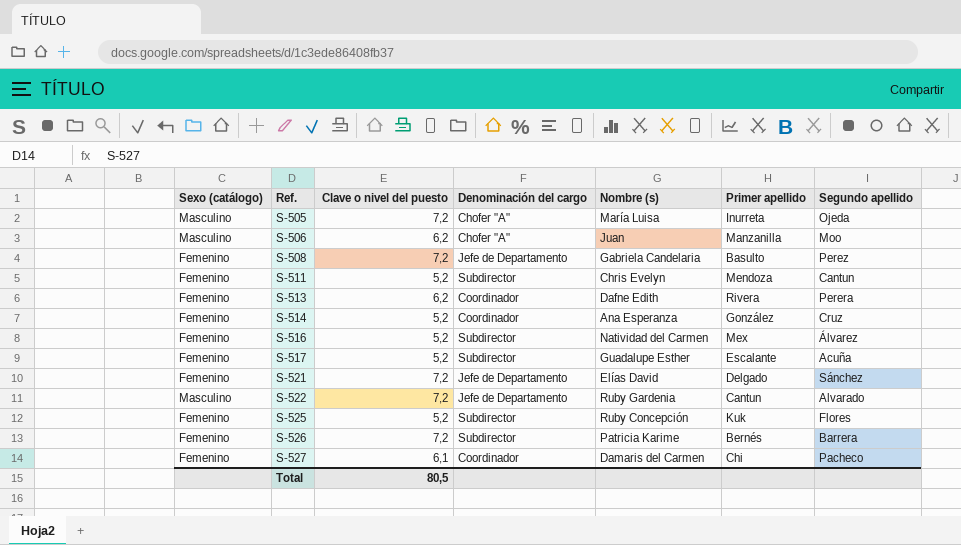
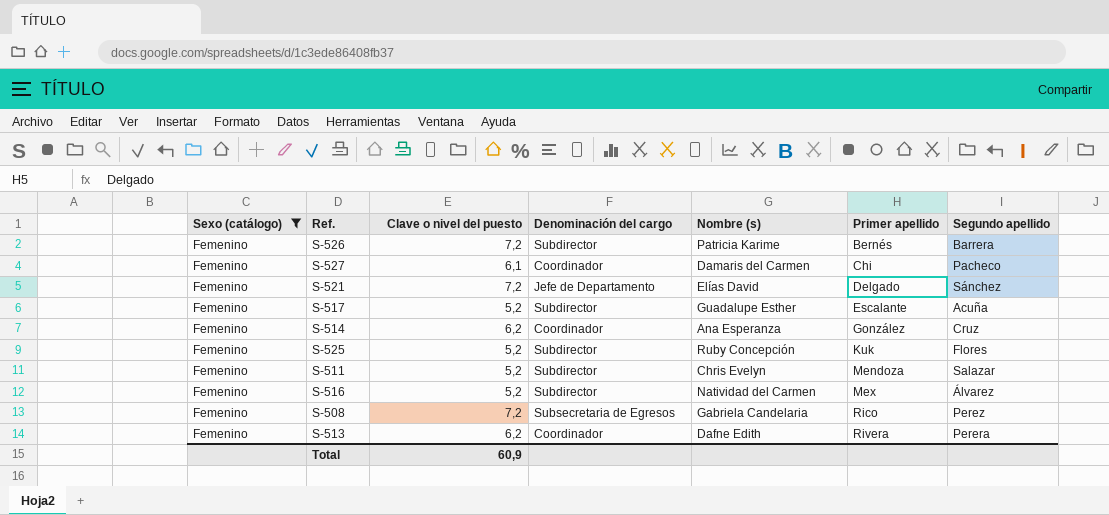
filter: none -> Sexo (catálogo) = Femenino
row order: Ref. ascending -> Primer apellido ascending
S-514 | Clave o nivel del puesto: 5,2 -> 6,2
S-511 | Segundo apellido: Cantun -> Salazar
S-508 | Denominación del cargo: Jefe de Departamento -> Subsecretaria de Egresos
S-508 | Primer apellido: Basulto -> Rico
Total | Clave o nivel del puesto: 80,5 -> 60,9

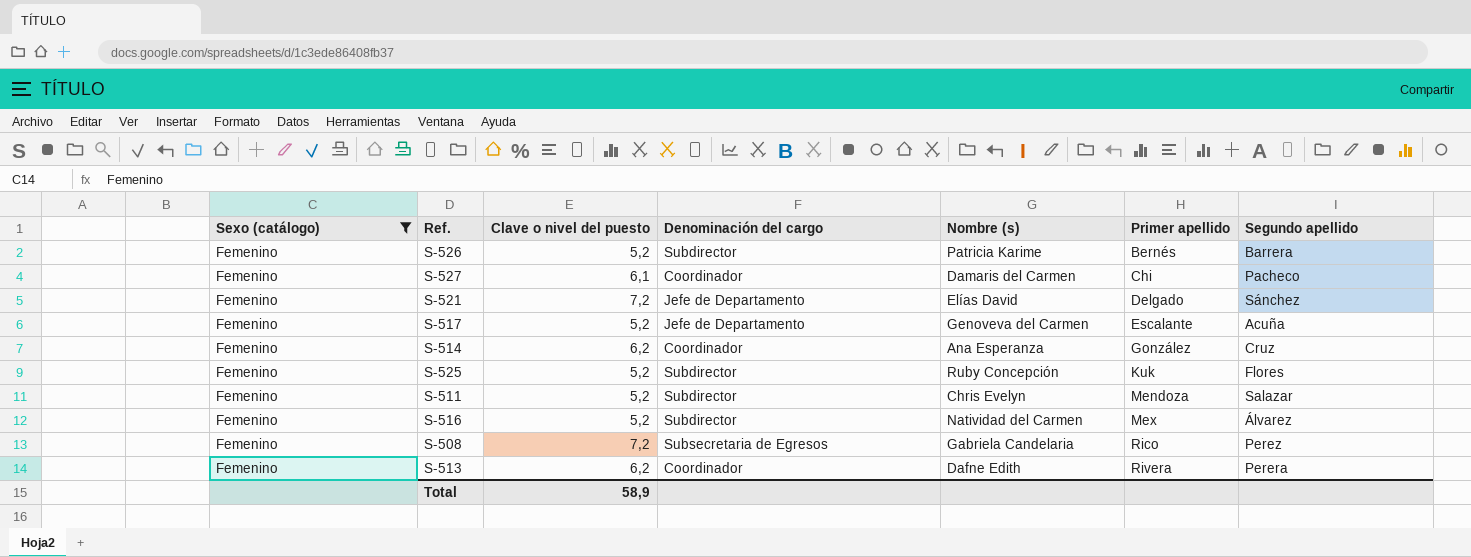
S-526 | Clave o nivel del puesto: 7,2 -> 5,2
S-517 | Denominación del cargo: Subdirector -> Jefe de Departamento
S-517 | Nombre (s): Guadalupe Esther -> Genoveva del Carmen
Total | Clave o nivel del puesto: 60,9 -> 58,9

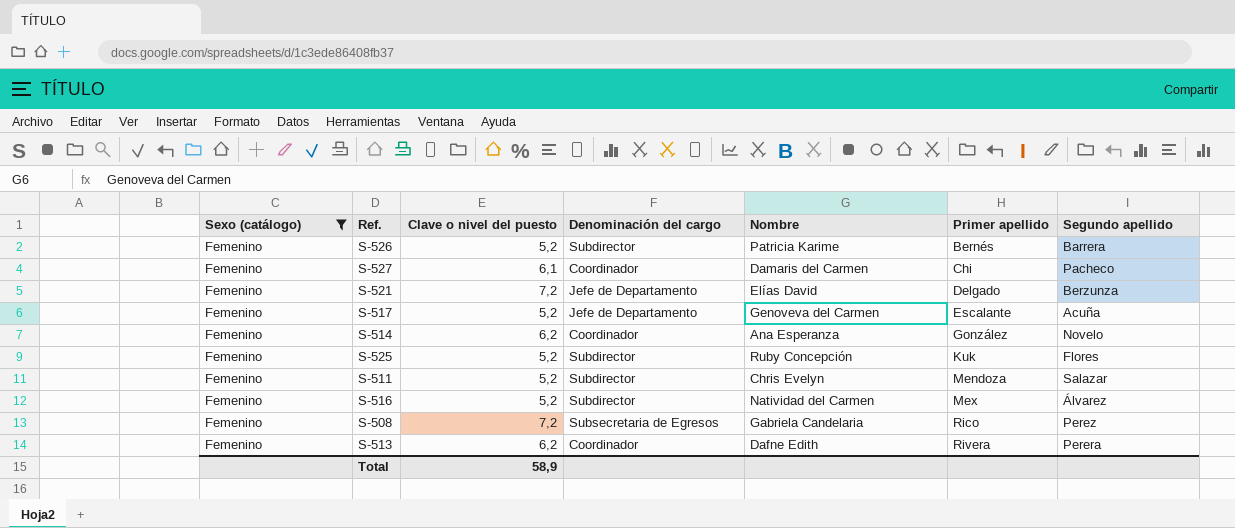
column name: Nombre (s) -> Nombre
S-521 | Segundo apellido: Sánchez -> Berzunza
S-514 | Segundo apellido: Cruz -> Novelo

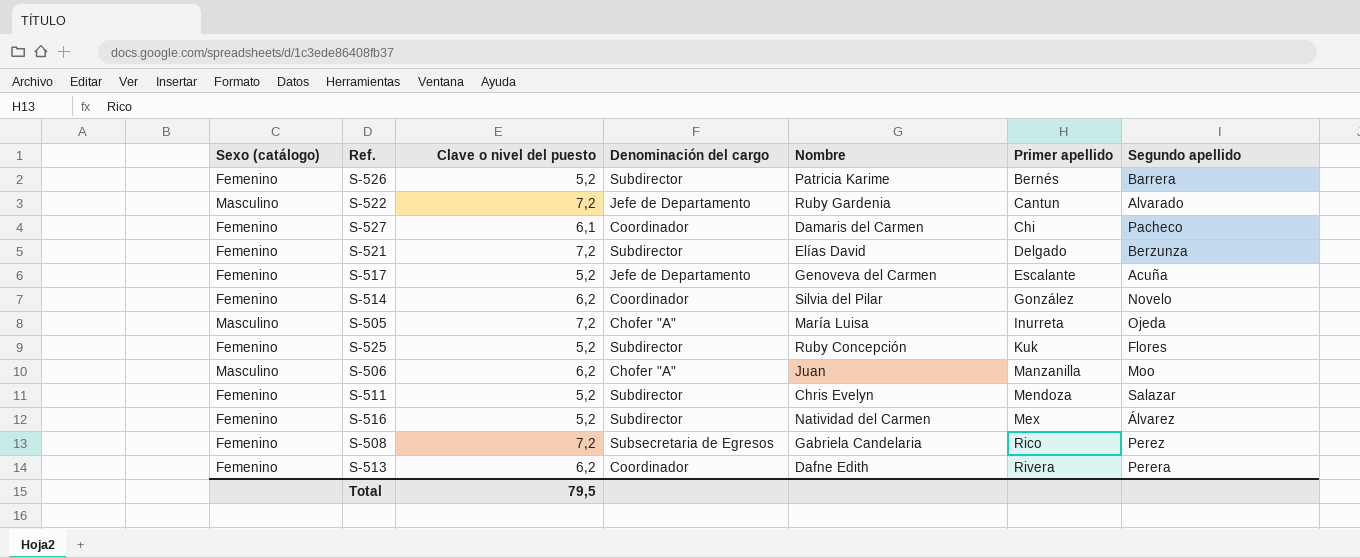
filter: Sexo (catálogo) = Femenino -> none
S-521 | Denominación del cargo: Jefe de Departamento -> Subdirector
S-514 | Nombre: Ana Esperanza -> Silvia del Pilar
Total | Clave o nivel del puesto: 58,9 -> 79,5

